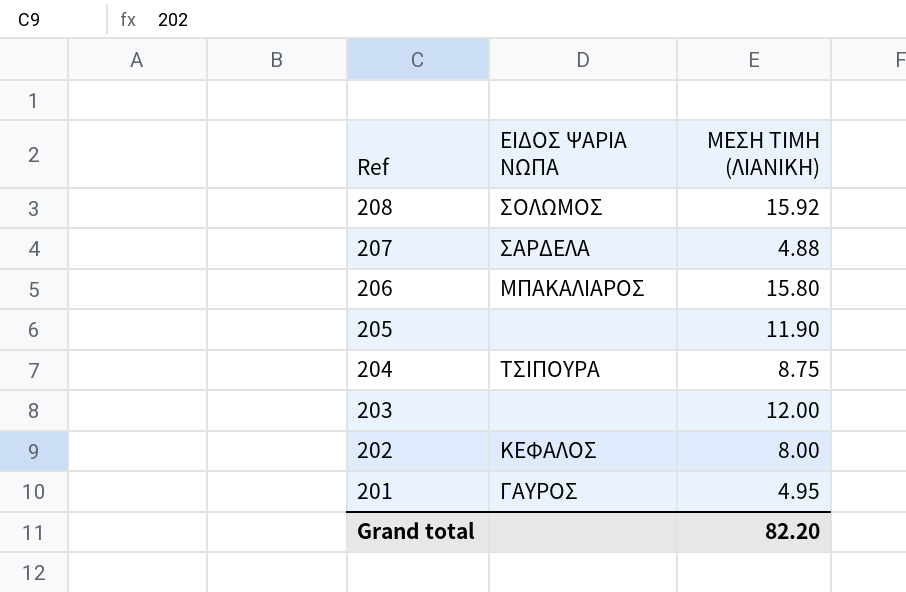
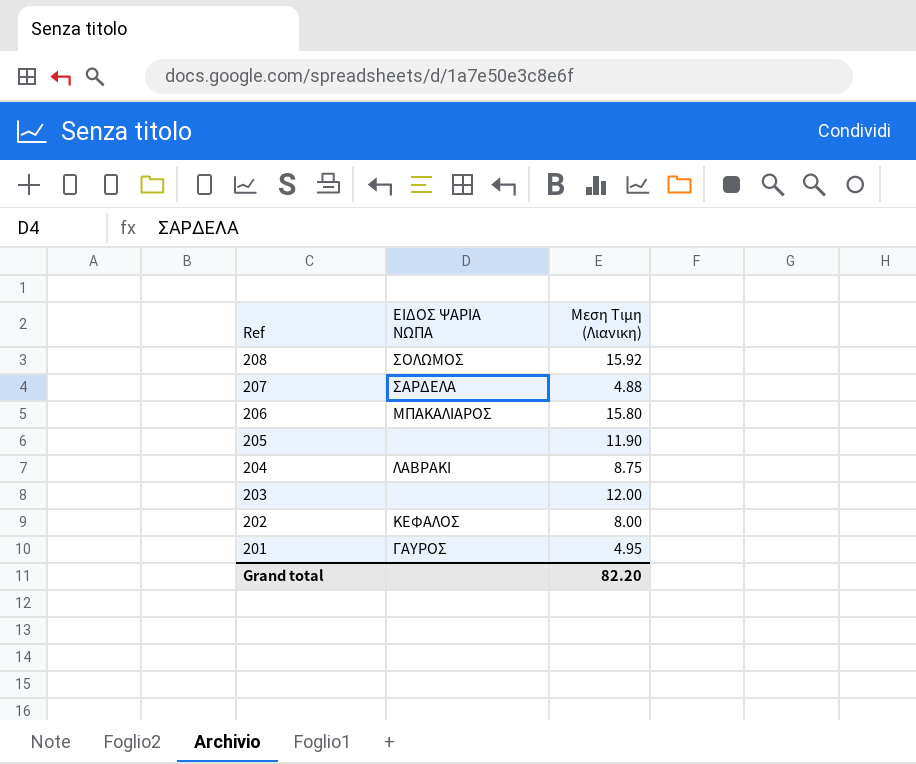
column name: ΜΕΣΗ ΤΙΜΗ (ΛΙΑΝΙΚΗ) -> Μεση Τιμη (Λιανικη)
204 | ΕΙΔΟΣ ΨΑΡΙΑ ΝΩΠΑ: ΤΣΙΠΟΥΡΑ -> ΛΑΒΡΑΚΙ

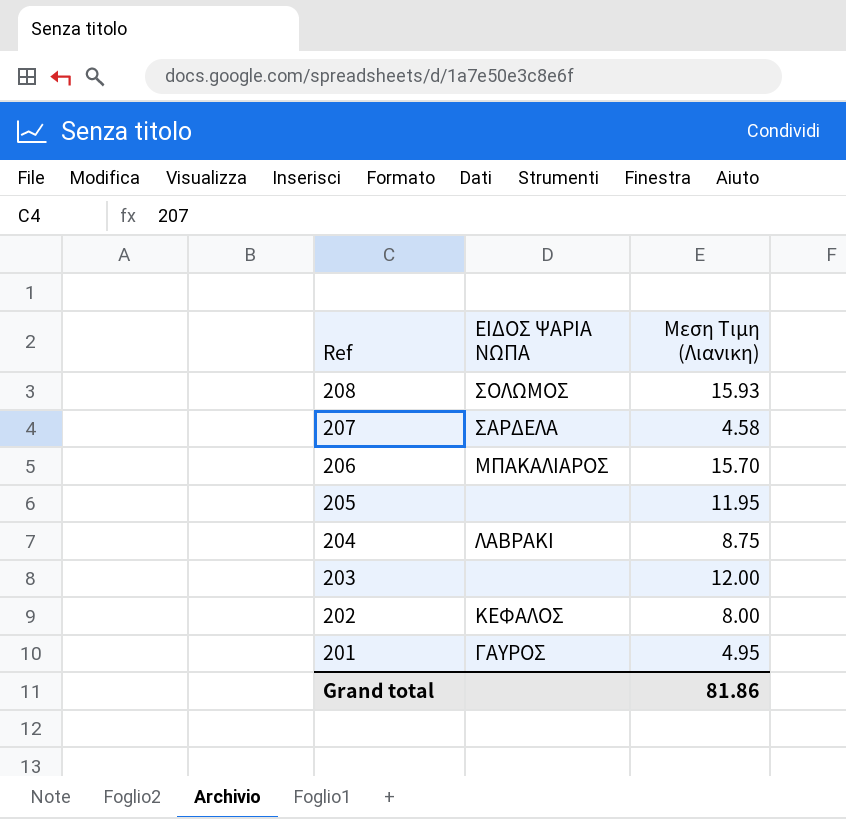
208 | Μεση Τιμη (Λιανικη): 15.92 -> 15.93
207 | Μεση Τιμη (Λιανικη): 4.88 -> 4.58
206 | Μεση Τιμη (Λιανικη): 15.80 -> 15.70
205 | Μεση Τιμη (Λιανικη): 11.90 -> 11.95
Grand total | Μεση Τιμη (Λιανικη): 82.20 -> 81.86

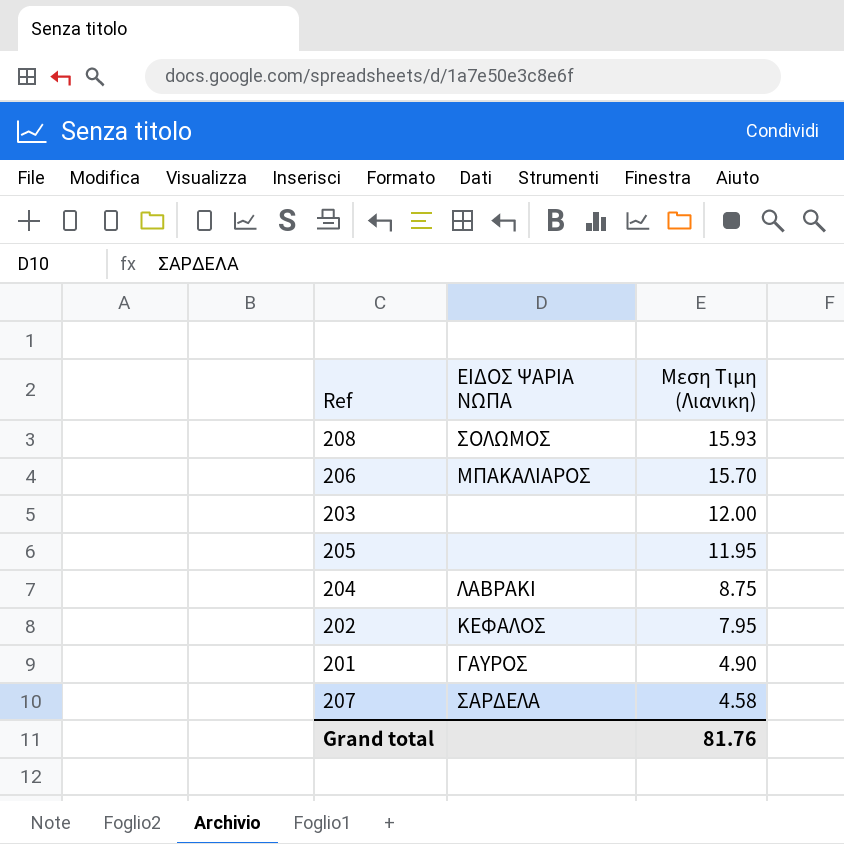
row order: Ref descending -> Μεση Τιμη (Λιανικη) descending
202 | Μεση Τιμη (Λιανικη): 8.00 -> 7.95
201 | Μεση Τιμη (Λιανικη): 4.95 -> 4.90
Grand total | Μεση Τιμη (Λιανικη): 81.86 -> 81.76

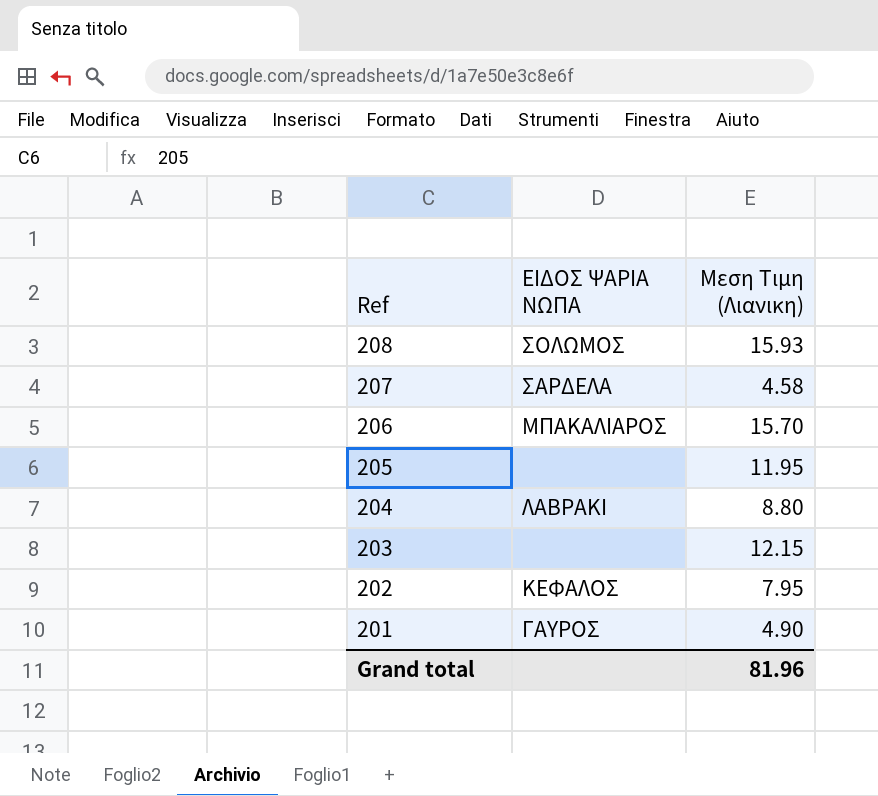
row order: Μεση Τιμη (Λιανικη) descending -> Ref descending
204 | Μεση Τιμη (Λιανικη): 8.75 -> 8.80
203 | Μεση Τιμη (Λιανικη): 12.00 -> 12.15
Grand total | Μεση Τιμη (Λιανικη): 81.76 -> 81.96

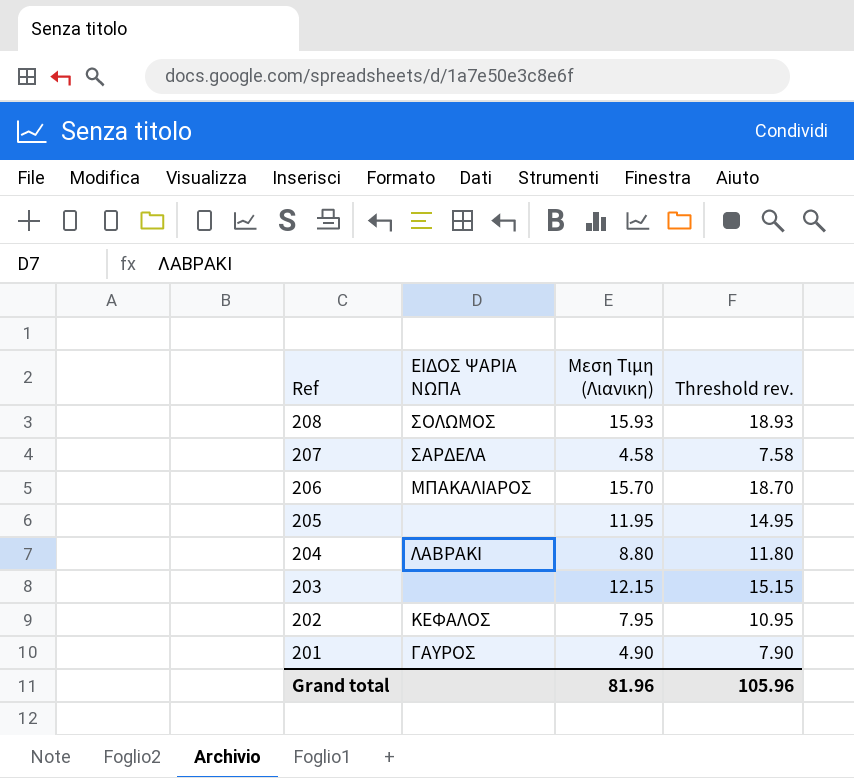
column Threshold rev. | formula: none -> [Μεση Τιμη (Λιανικη)] + 3

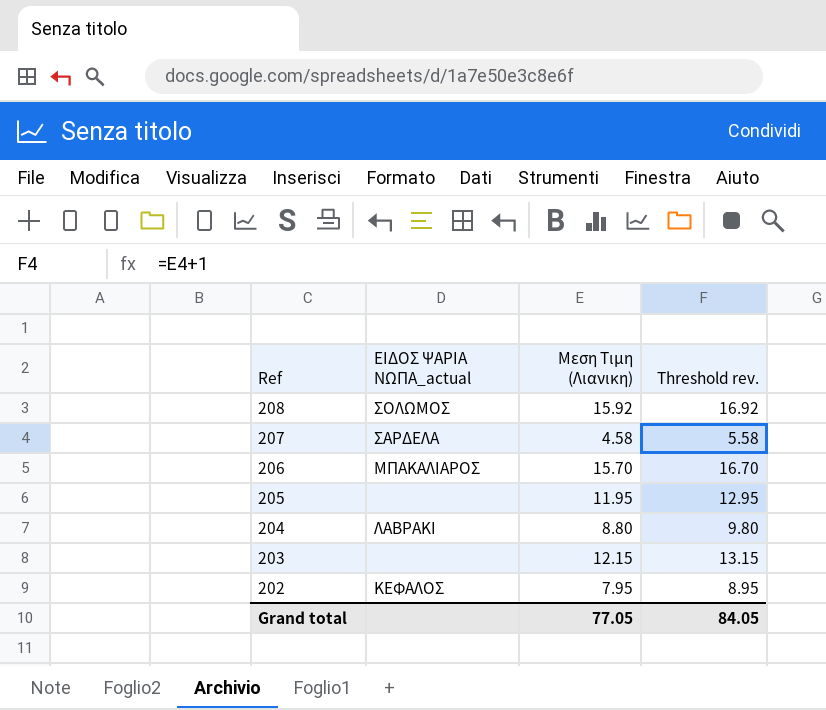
column name: ΕΙΔΟΣ ΨΑΡΙΑ ΝΩΠΑ -> ΕΙΔΟΣ ΨΑΡΙΑ ΝΩΠΑ_actual
column Threshold rev. | formula: [Μεση Τιμη (Λιανικη)] + 3 -> [Μεση Τιμη (Λιανικη)] + 1
row 201: ΓΑΥΡΟΣ | 4.90 | 7.90 -> none
208 | Μεση Τιμη (Λιανικη): 15.93 -> 15.92
Grand total | Μεση Τιμη (Λιανικη): 81.96 -> 77.05
Grand total | Threshold rev.: 105.96 -> 84.05

